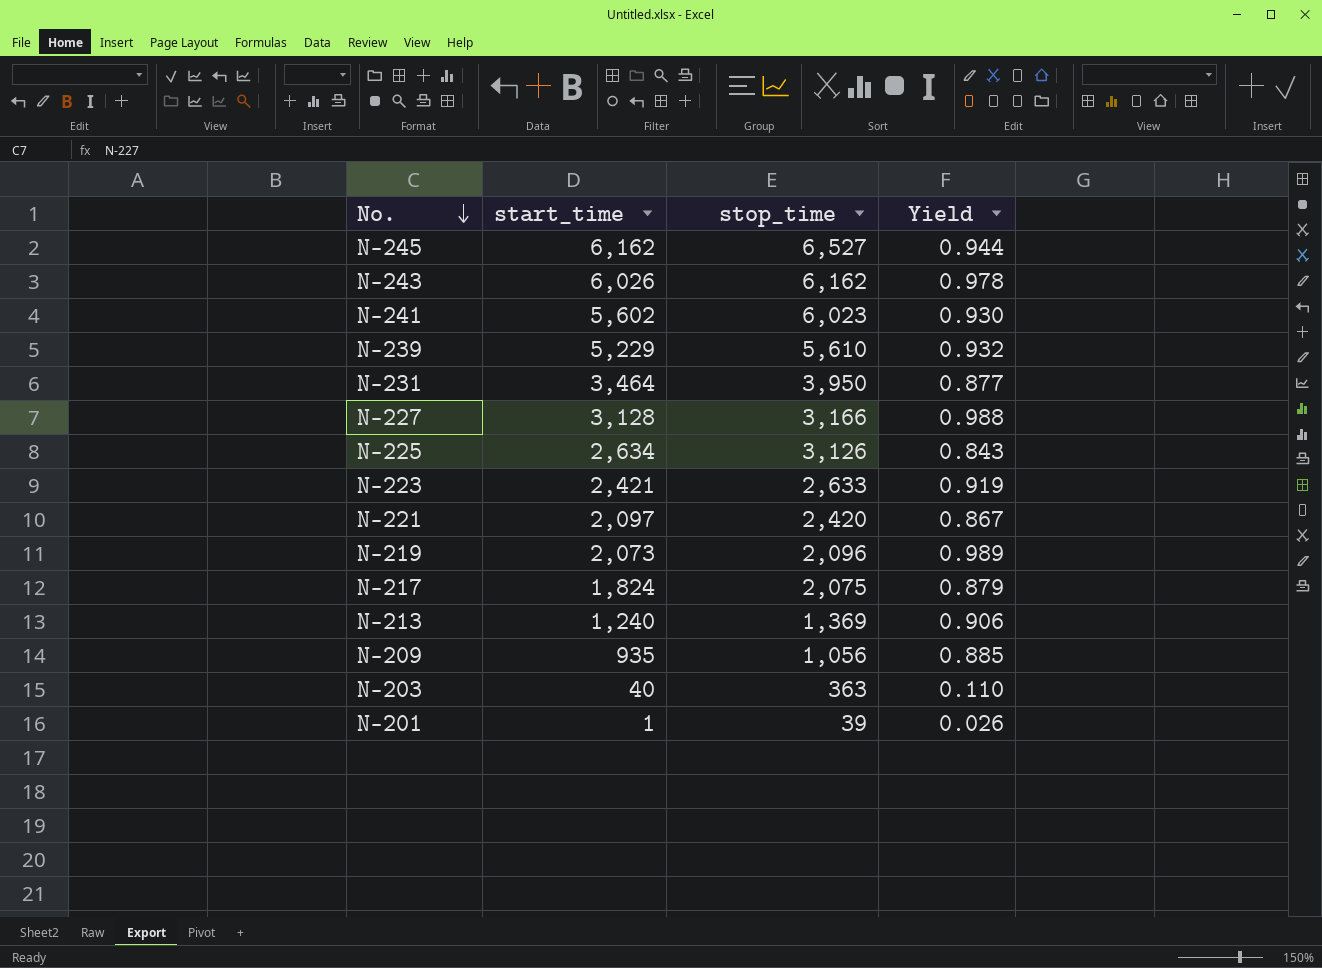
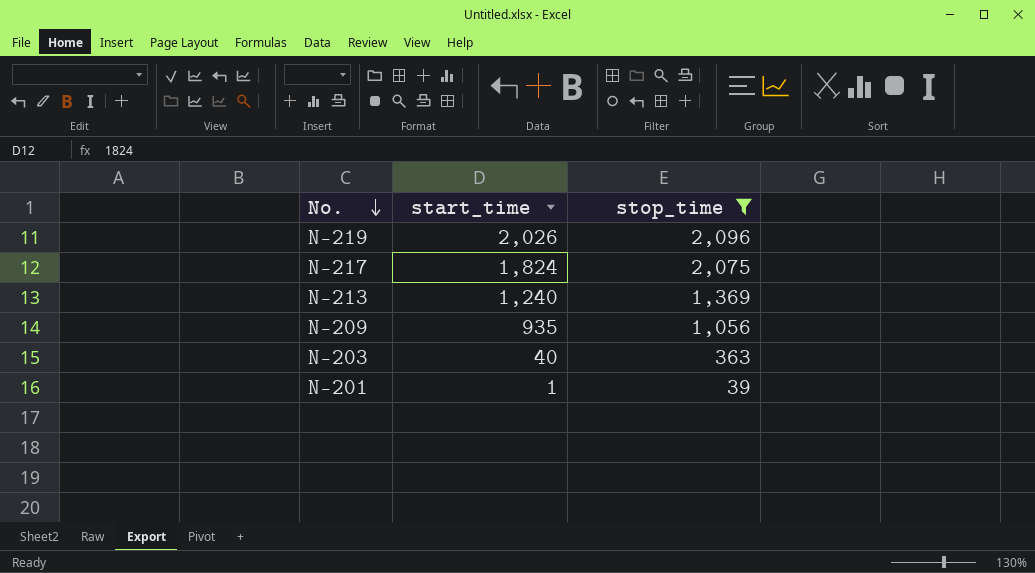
filter: none -> stop_time <= 2,096
column Yield | formula: [start_time] / [stop_time] -> none
N-219 | start_time: 2,073 -> 2,026

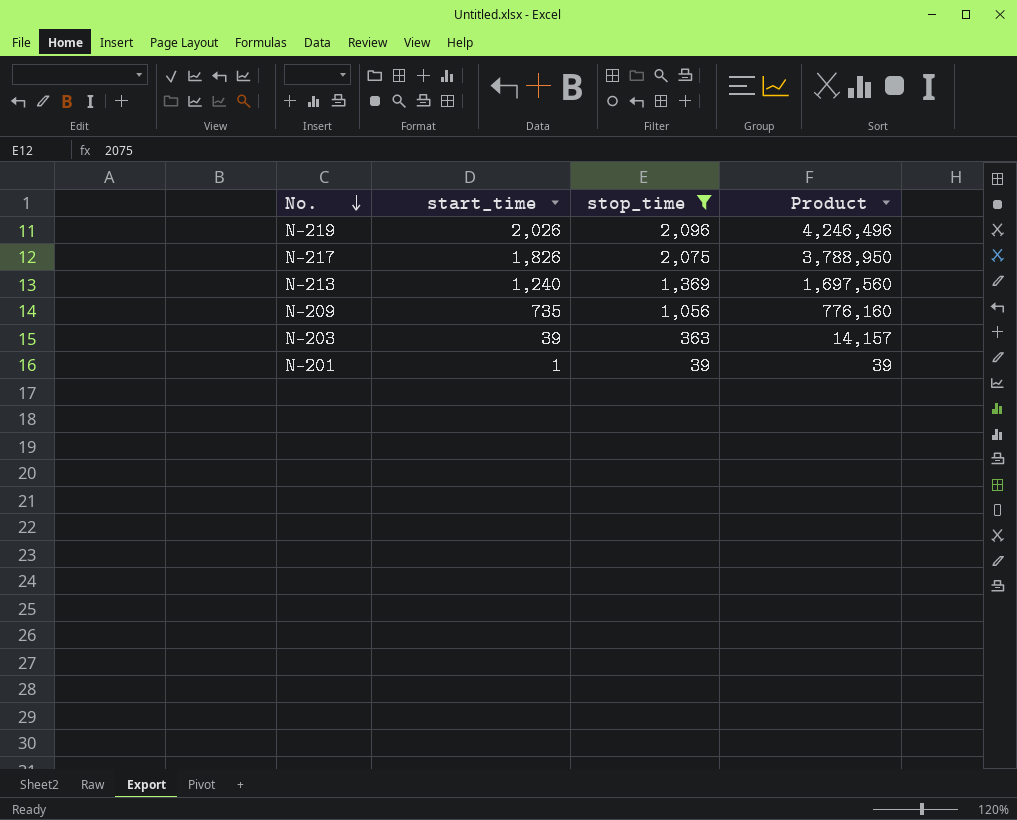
column Product | formula: none -> [start_time] * [stop_time]
N-217 | start_time: 1,824 -> 1,826
N-209 | start_time: 935 -> 735
N-203 | start_time: 40 -> 39

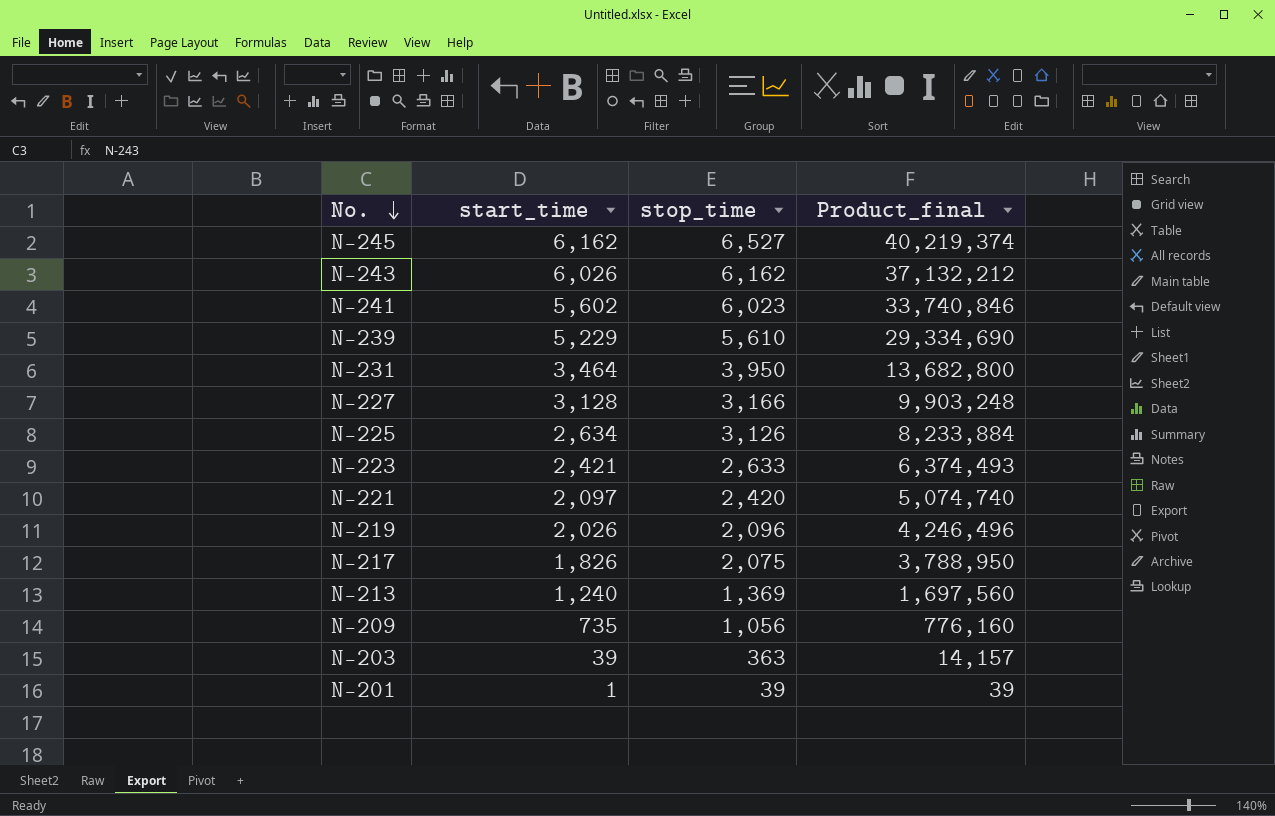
filter: stop_time <= 2,096 -> none
column name: Product -> Product_final

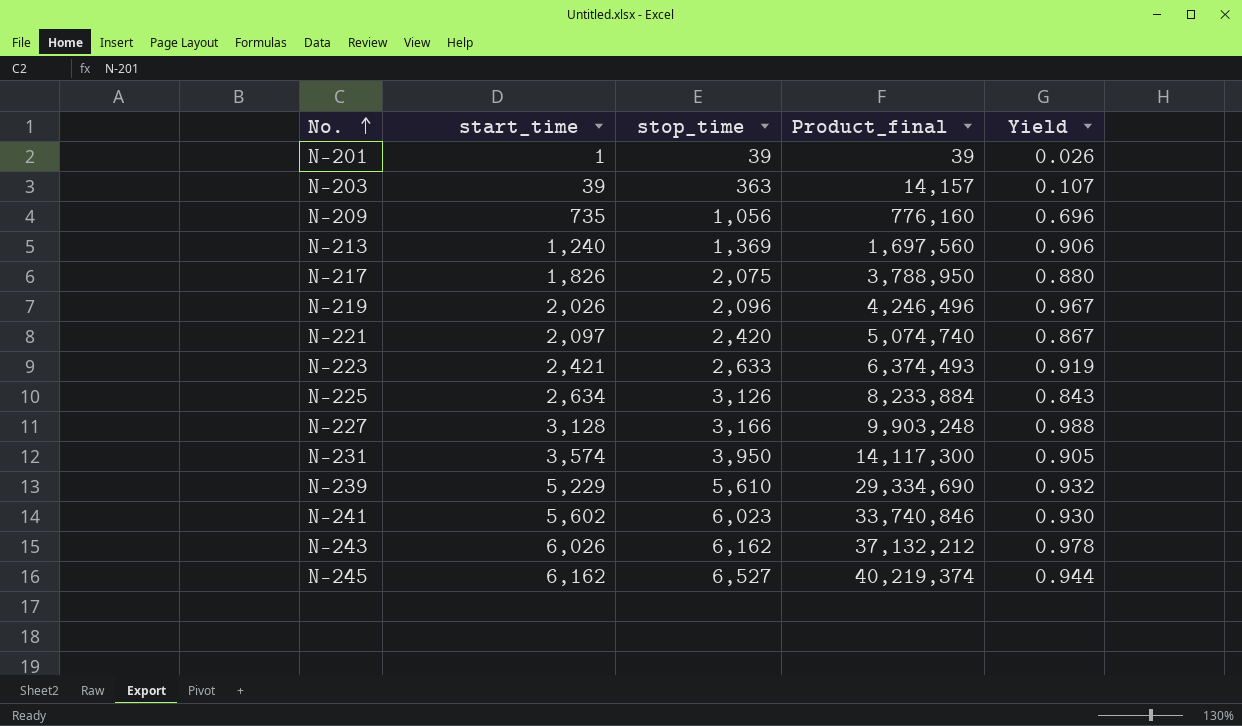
row order: No. descending -> No. ascending
column Yield | formula: none -> [start_time] / [stop_time]
N-231 | start_time: 3,464 -> 3,574
N-231 | Product_final: 13,682,800 -> 14,117,300

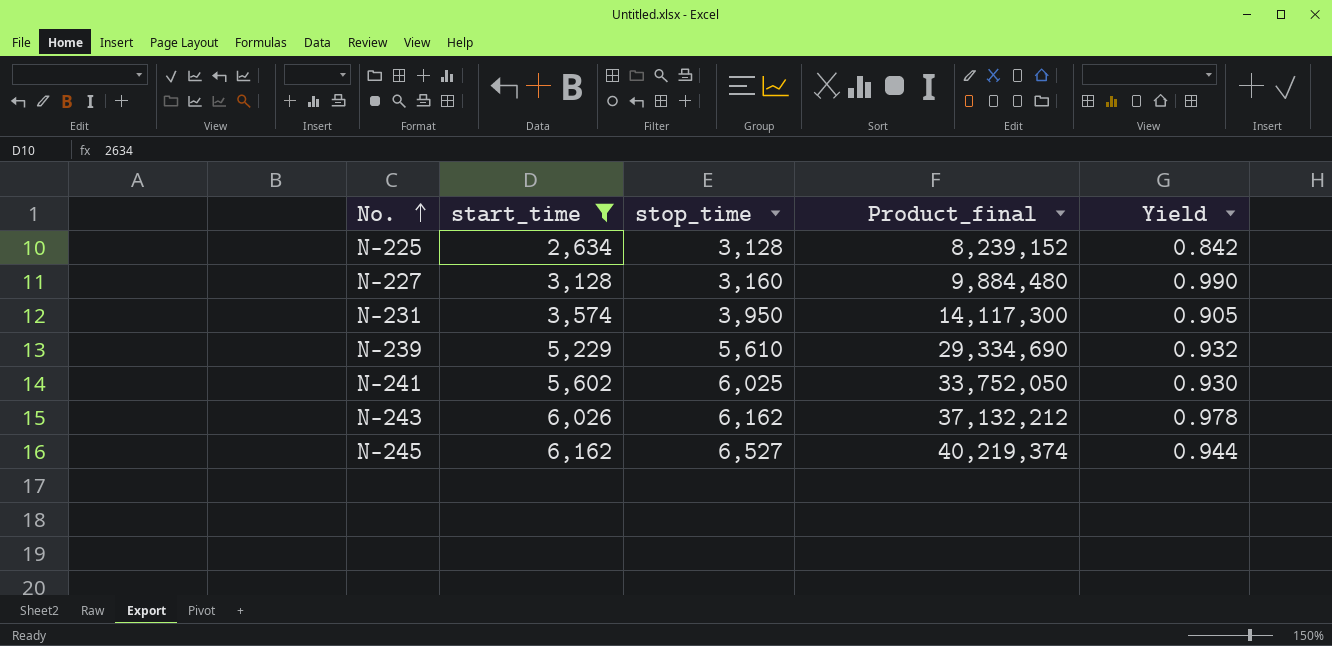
filter: none -> start_time >= 2,634
N-225 | stop_time: 3,126 -> 3,128
N-225 | Product_final: 8,233,884 -> 8,239,152
N-225 | Yield: 0.843 -> 0.842
N-227 | stop_time: 3,166 -> 3,160
N-227 | Product_final: 9,903,248 -> 9,884,480
N-227 | Yield: 0.988 -> 0.990
N-241 | stop_time: 6,023 -> 6,025
N-241 | Product_final: 33,740,846 -> 33,752,050

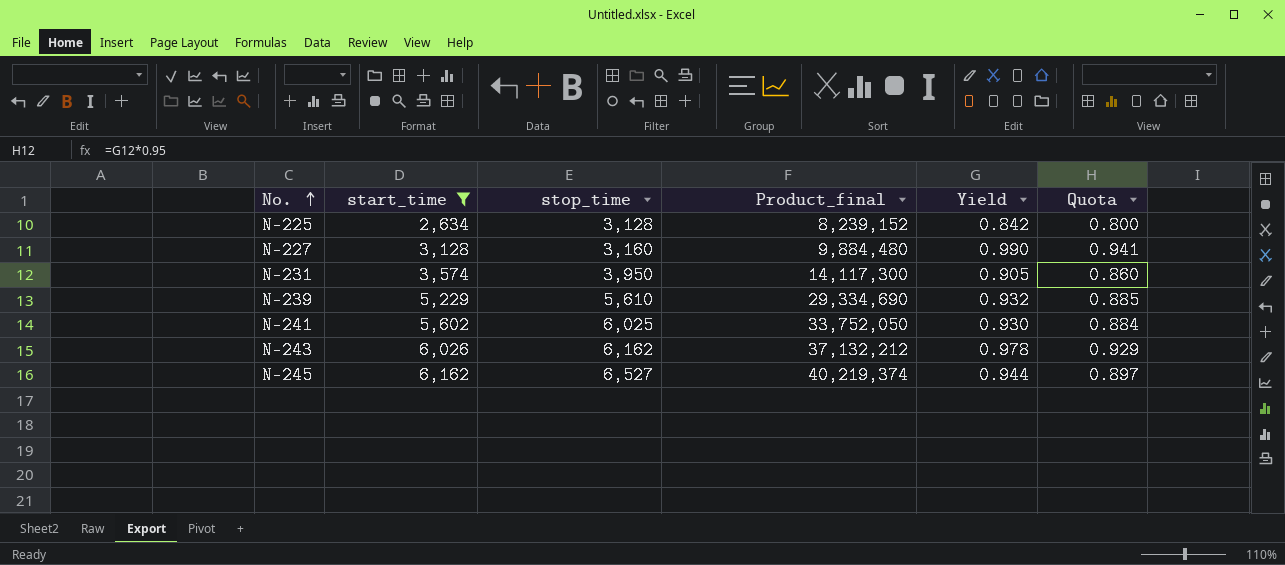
column Quota | formula: none -> [Yield] * 0.95

